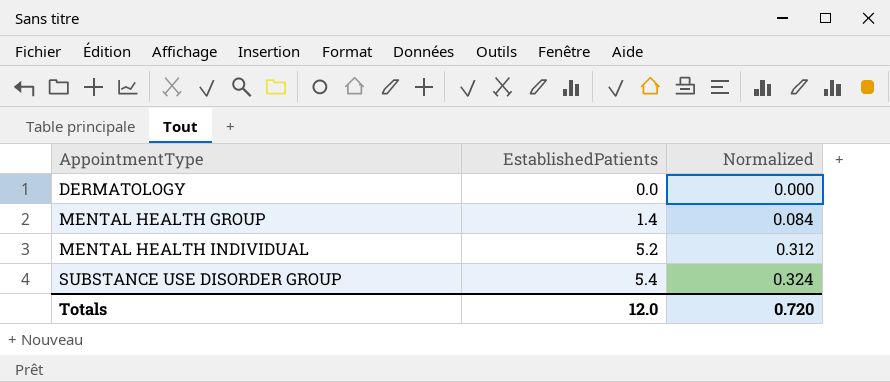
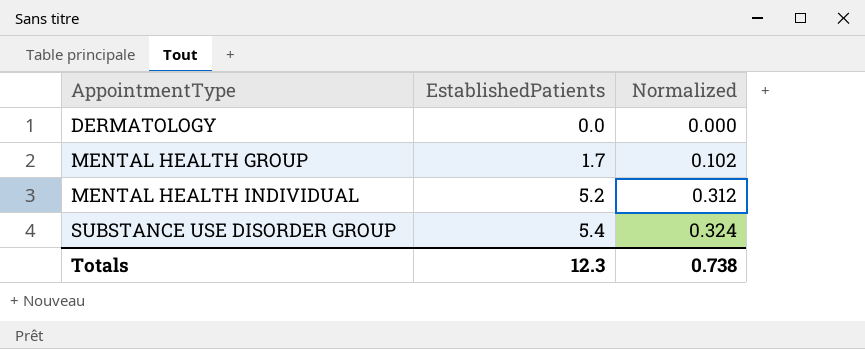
MENTAL HEALTH GROUP | EstablishedPatients: 1.4 -> 1.7
MENTAL HEALTH GROUP | Normalized: 0.084 -> 0.102
Totals | EstablishedPatients: 12.0 -> 12.3
Totals | Normalized: 0.720 -> 0.738

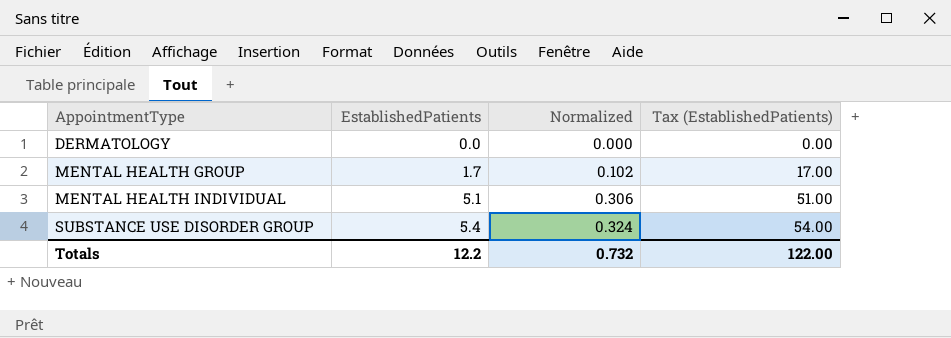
column Tax (EstablishedPatients) | formula: none -> [EstablishedPatients] * 10
MENTAL HEALTH INDIVIDUAL | EstablishedPatients: 5.2 -> 5.1
MENTAL HEALTH INDIVIDUAL | Normalized: 0.312 -> 0.306
Totals | EstablishedPatients: 12.3 -> 12.2
Totals | Normalized: 0.738 -> 0.732

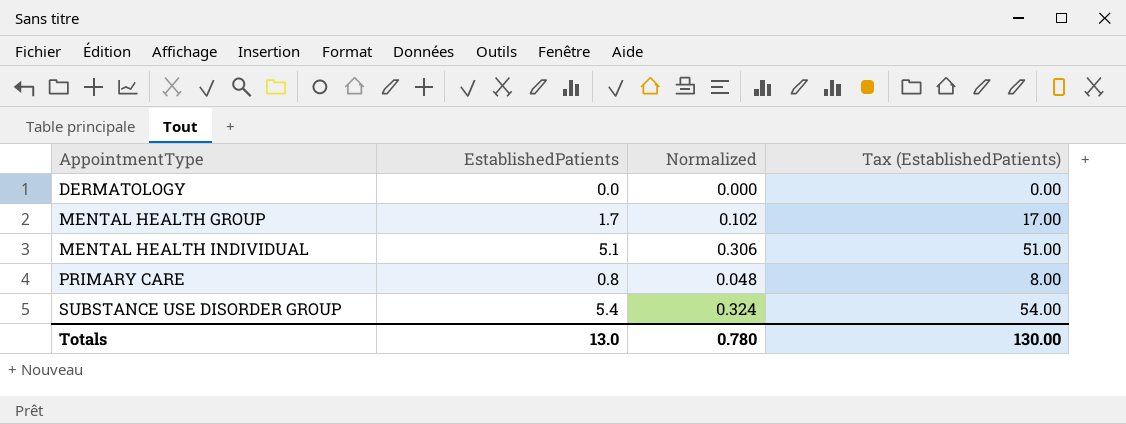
row PRIMARY CARE: none -> 0.8 | 0.048 | 8.00
Totals | EstablishedPatients: 12.2 -> 13.0
Totals | Normalized: 0.732 -> 0.780
Totals | Tax (EstablishedPatients): 122.00 -> 130.00

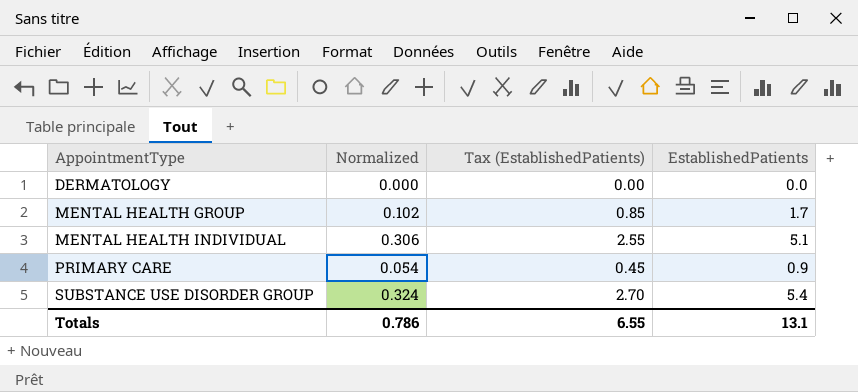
column Tax (EstablishedPatients) | formula: [EstablishedPatients] * 10 -> [EstablishedPatients] * 0.5
column EstablishedPatients | position: 2 -> 4
PRIMARY CARE | Normalized: 0.048 -> 0.054
PRIMARY CARE | EstablishedPatients: 0.8 -> 0.9
Totals | Normalized: 0.780 -> 0.786
Totals | Tax (EstablishedPatients): 130.00 -> 6.55
Totals | EstablishedPatients: 13.0 -> 13.1

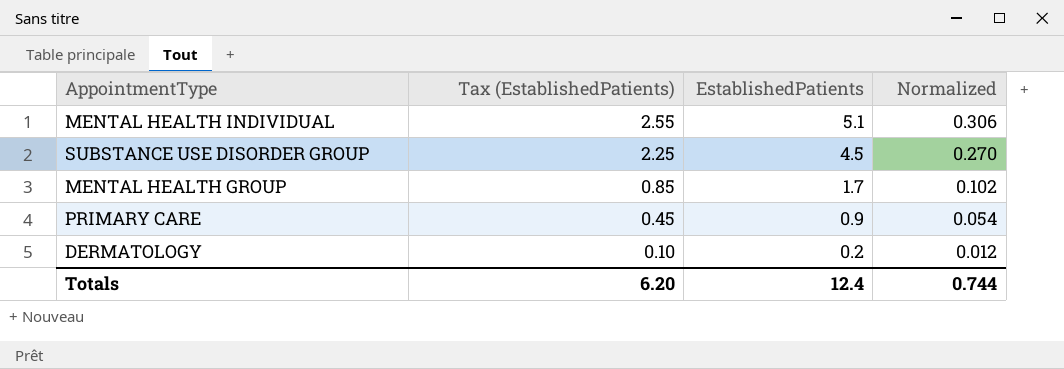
row order: AppointmentType ascending -> Tax (EstablishedPatients) descending
column Normalized | position: 2 -> 4
SUBSTANCE USE DISORDER GROUP | Tax (EstablishedPatients): 2.70 -> 2.25
SUBSTANCE USE DISORDER GROUP | EstablishedPatients: 5.4 -> 4.5
SUBSTANCE USE DISORDER GROUP | Normalized: 0.324 -> 0.270
DERMATOLOGY | Tax (EstablishedPatients): 0.00 -> 0.10
DERMATOLOGY | EstablishedPatients: 0.0 -> 0.2
DERMATOLOGY | Normalized: 0.000 -> 0.012
Totals | Tax (EstablishedPatients): 6.55 -> 6.20
Totals | EstablishedPatients: 13.1 -> 12.4
Totals | Normalized: 0.786 -> 0.744

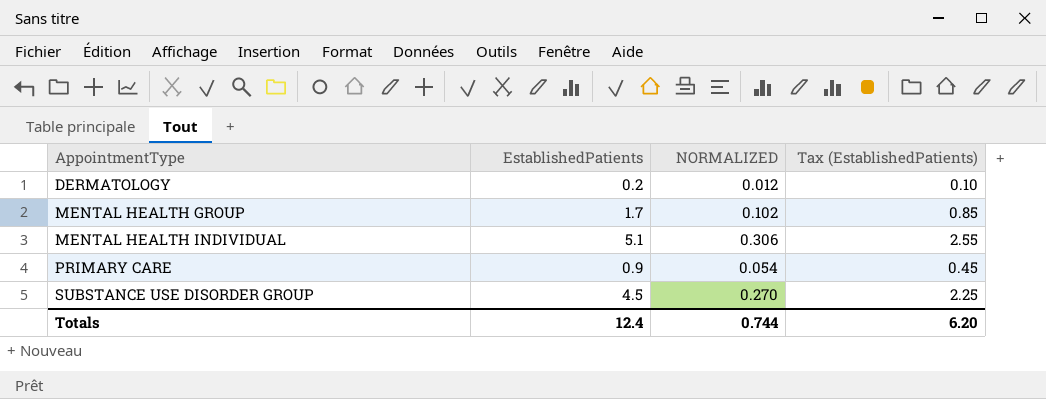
row order: Tax (EstablishedPatients) descending -> AppointmentType ascending
column name: Normalized -> NORMALIZED
column Tax (EstablishedPatients) | position: 2 -> 4

